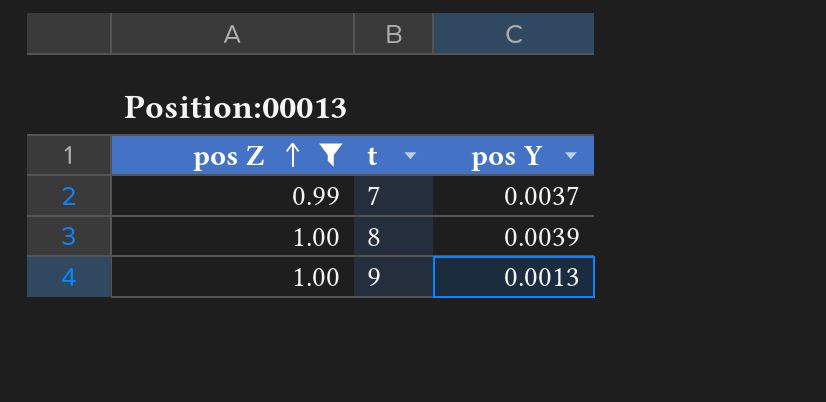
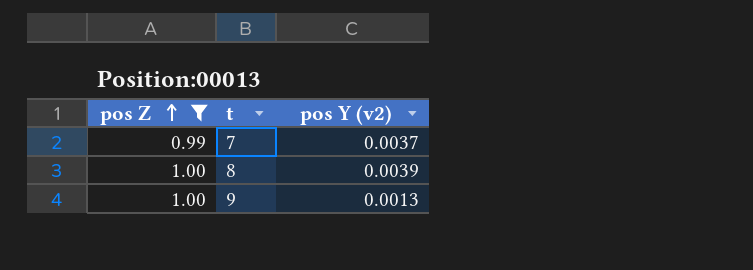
column name: pos Y -> pos Y (v2)

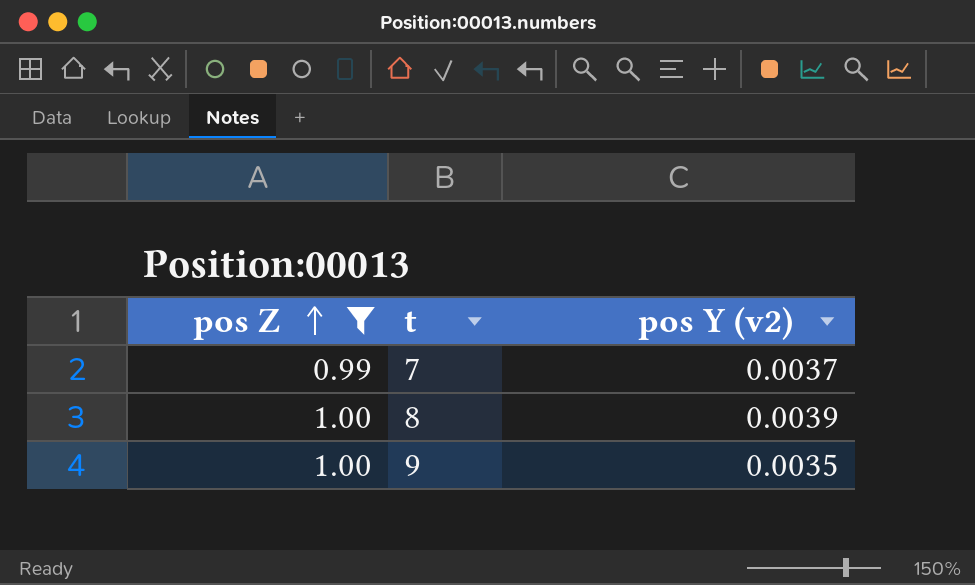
9 | pos Y (v2): 0.0013 -> 0.0035

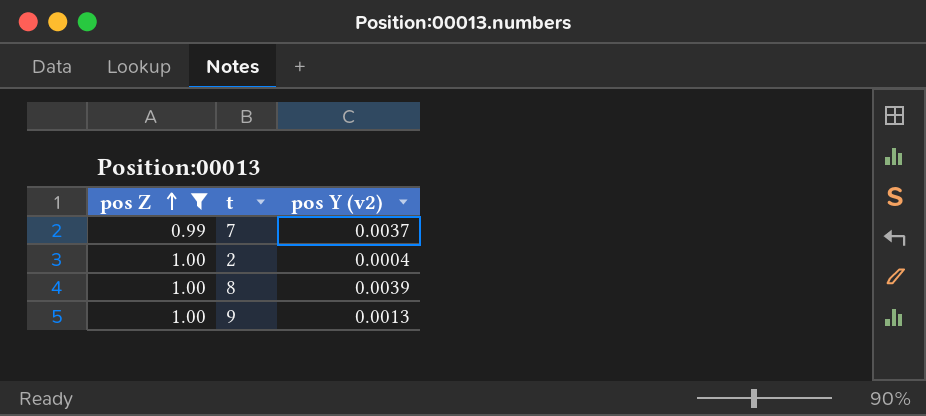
row 2: none -> 1.00 | 0.0004
9 | pos Y (v2): 0.0035 -> 0.0013

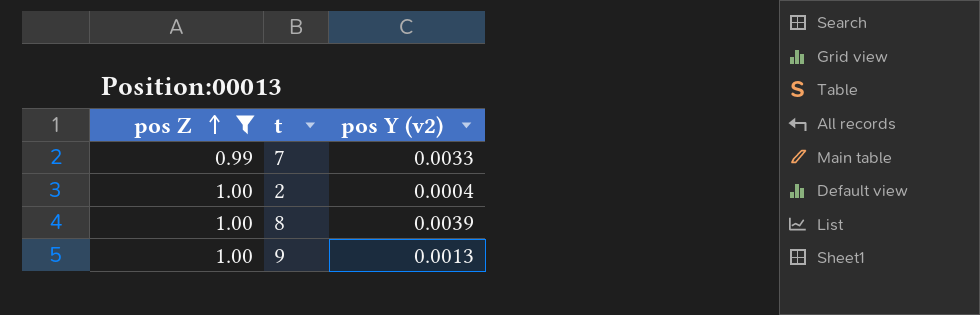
7 | pos Y (v2): 0.0037 -> 0.0033

